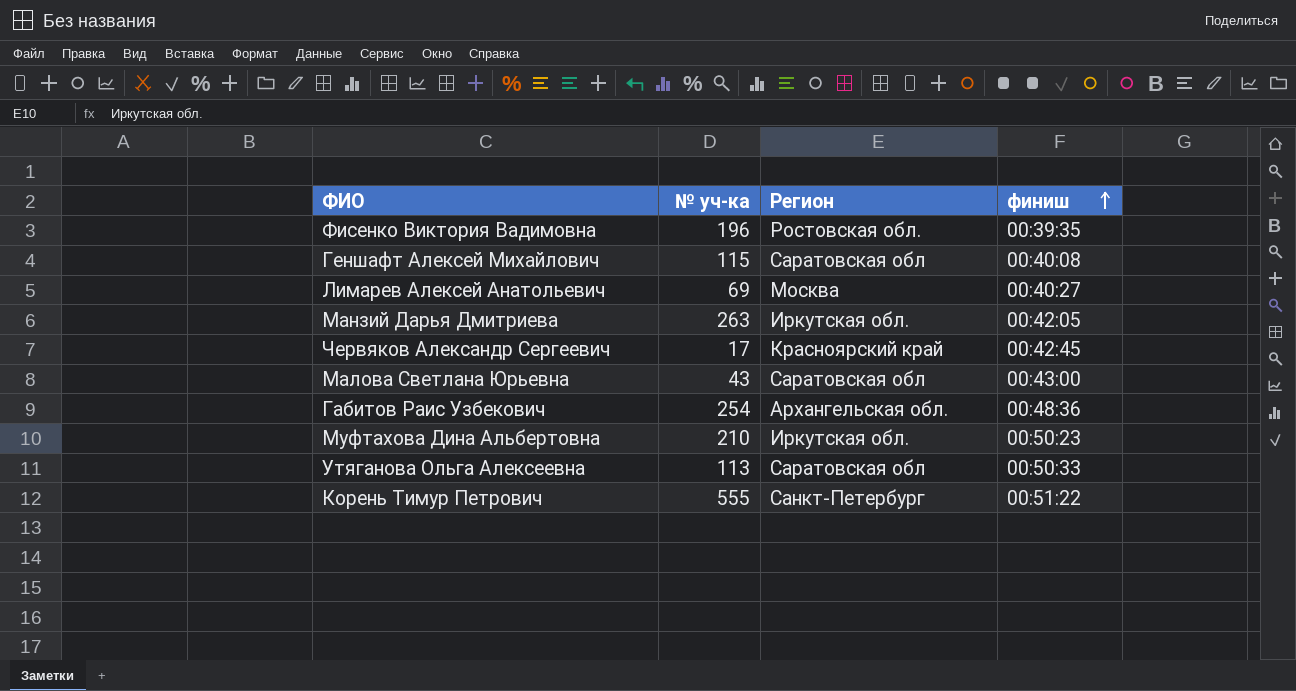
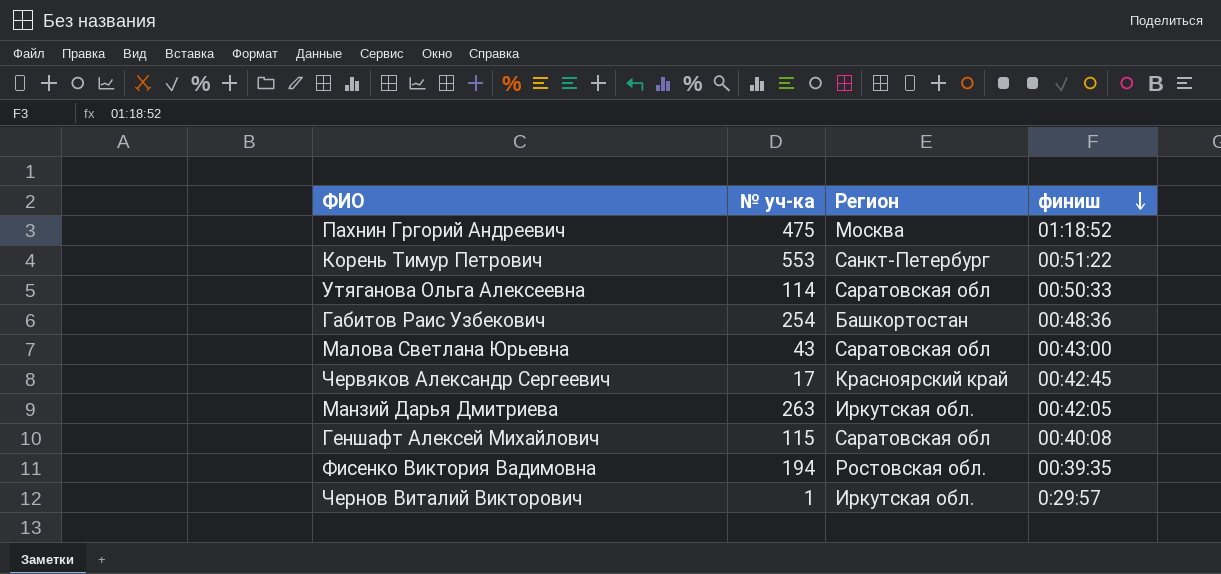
row order: финиш ascending -> финиш descending
row Лимарев Алексей Анатольевич: 69 | Москва | 00:40:27 -> none
row Муфтахова Дина Альбертовна: 210 | Иркутская обл. | 00:50:23 -> none
row Пахнин Гргорий Андреевич: none -> 475 | Москва | 01:18:52
Корень Тимур Петрович | № уч-ка: 555 -> 553
Утяганова Ольга Алексеевна | № уч-ка: 113 -> 114
Габитов Раис Узбекович | Регион: Архангельская обл. -> Башкортостан
Фисенко Виктория Вадимовна | № уч-ка: 196 -> 194
row Чернов Виталий Викторович: none -> 1 | Иркутская обл. | 0:29:57

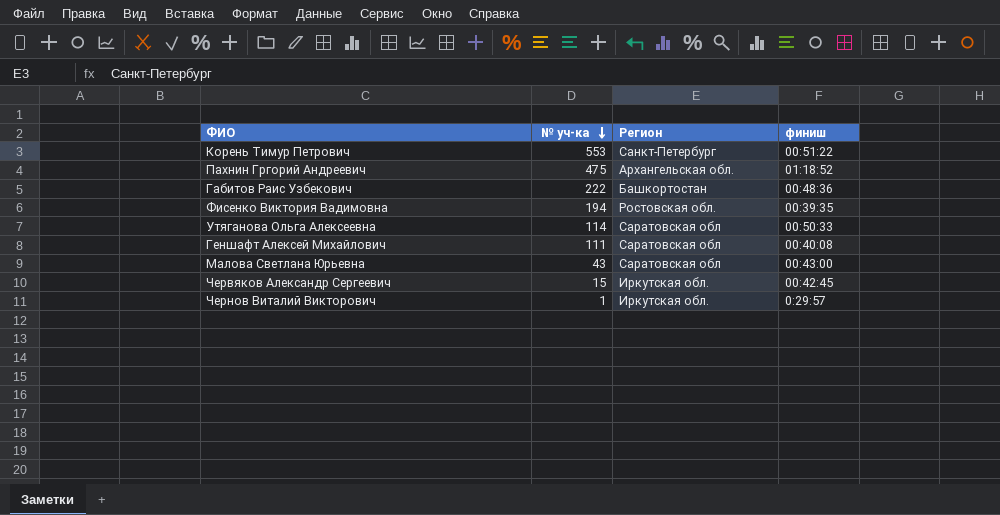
row order: финиш descending -> № уч-ка descending
row Манзий Дарья Дмитриева: 263 | Иркутская обл. | 00:42:05 -> none
Пахнин Гргорий Андреевич | Регион: Москва -> Архангельская обл.
Габитов Раис Узбекович | № уч-ка: 254 -> 222
Геншафт Алексей Михайлович | № уч-ка: 115 -> 111
Червяков Александр Сергеевич | № уч-ка: 17 -> 15
Червяков Александр Сергеевич | Регион: Красноярский край -> Иркутская обл.

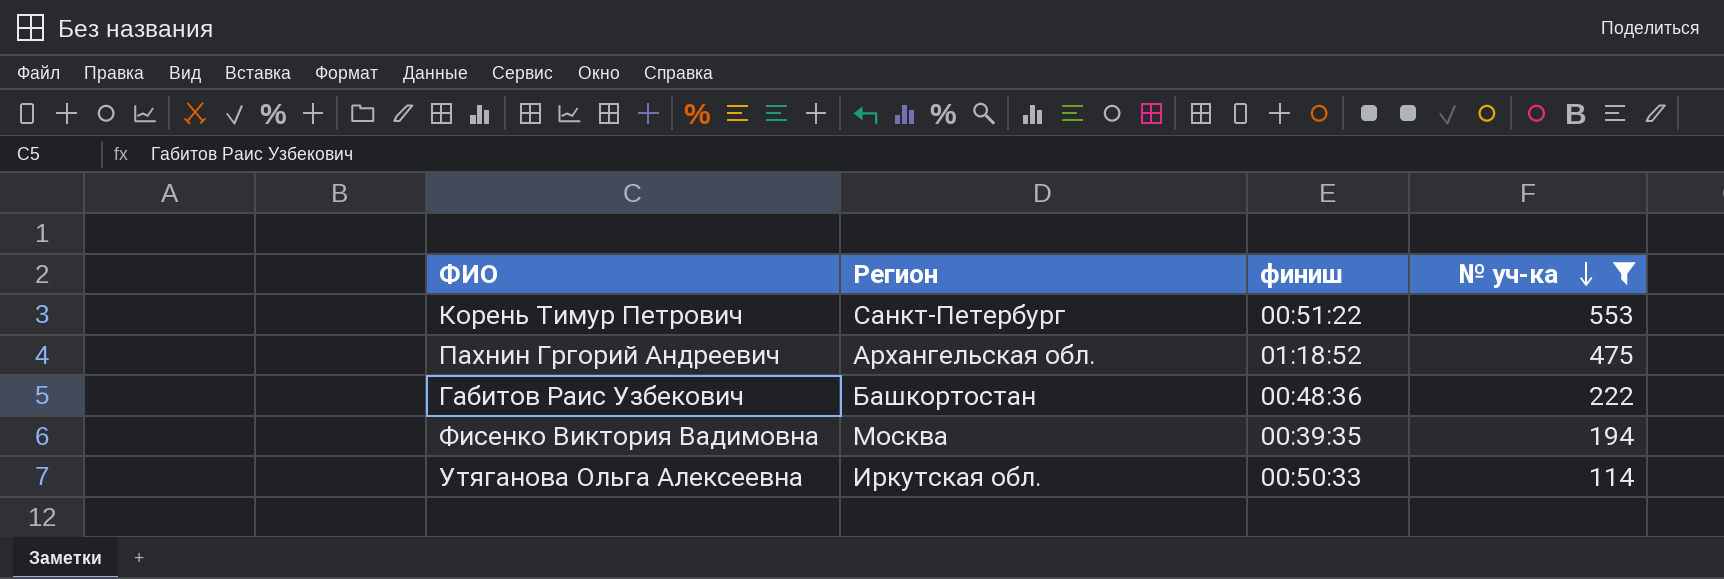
filter: none -> № уч-ка >= 114
column № уч-ка | position: 2 -> 4
Фисенко Виктория Вадимовна | Регион: Ростовская обл. -> Москва
Утяганова Ольга Алексеевна | Регион: Саратовская обл -> Иркутская обл.

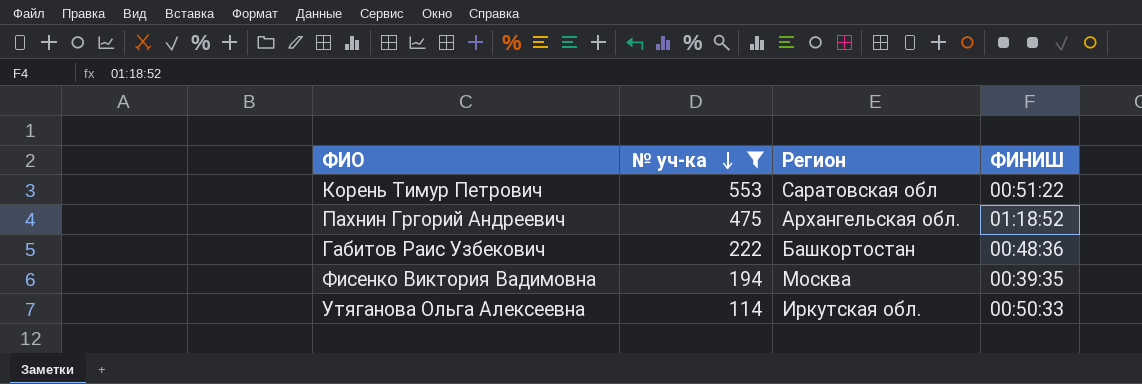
column № уч-ка | position: 4 -> 2
column name: финиш -> ФИНИШ
Корень Тимур Петрович | Регион: Санкт-Петербург -> Саратовская обл

